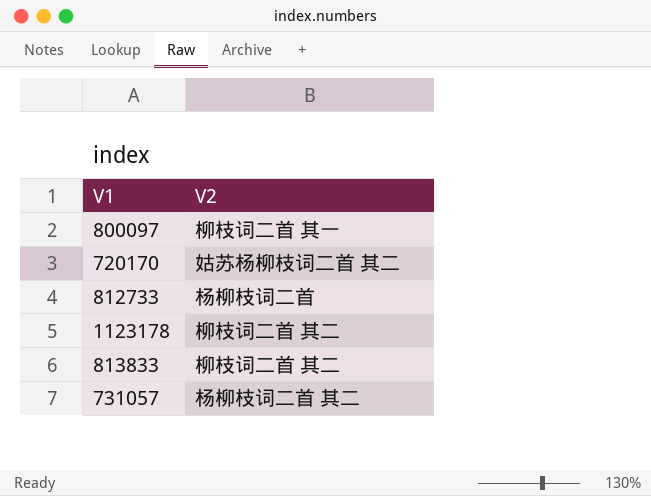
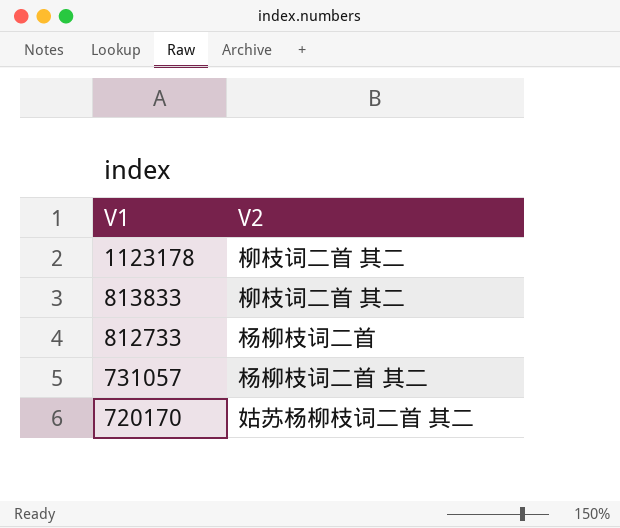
row order: none -> V1 descending
row 800097: 柳枝词二首 其一 -> none

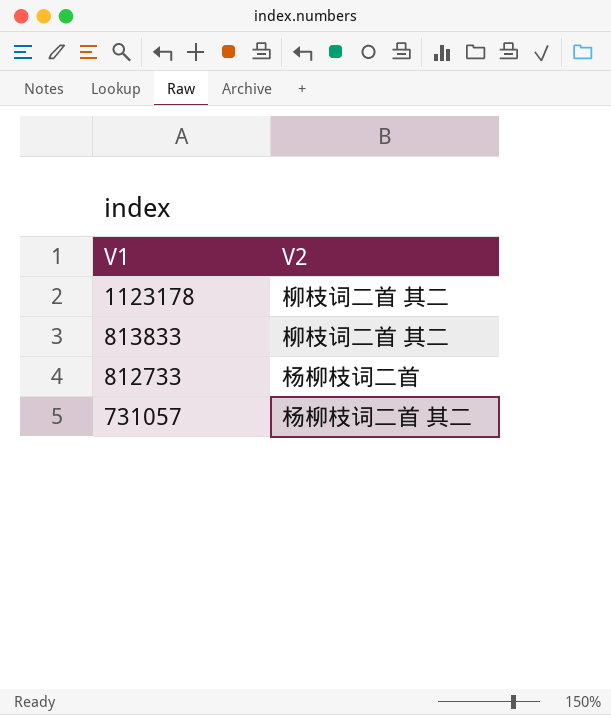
row 720170: 姑苏杨柳枝词二首 其二 -> none

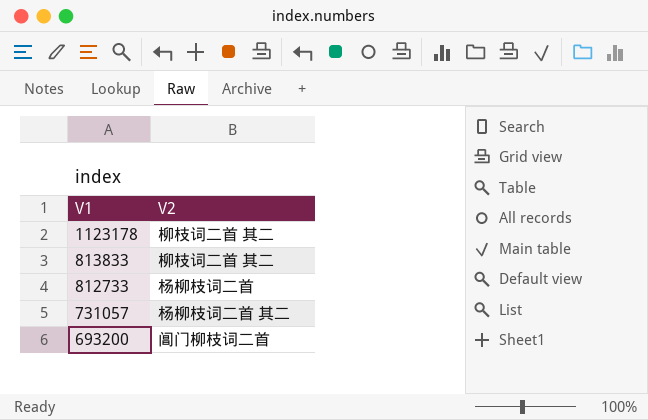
row 693200: none -> 阊门柳枝词二首

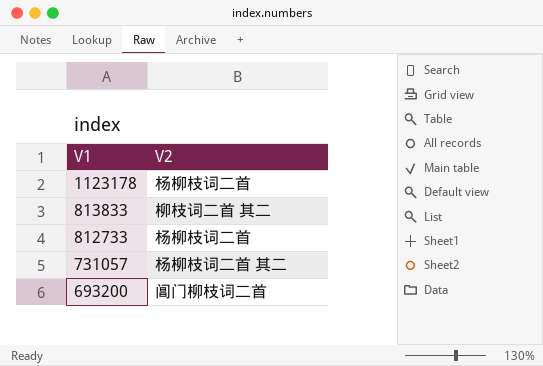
1123178 | V2: 柳枝词二首 其二 -> 杨柳枝词二首

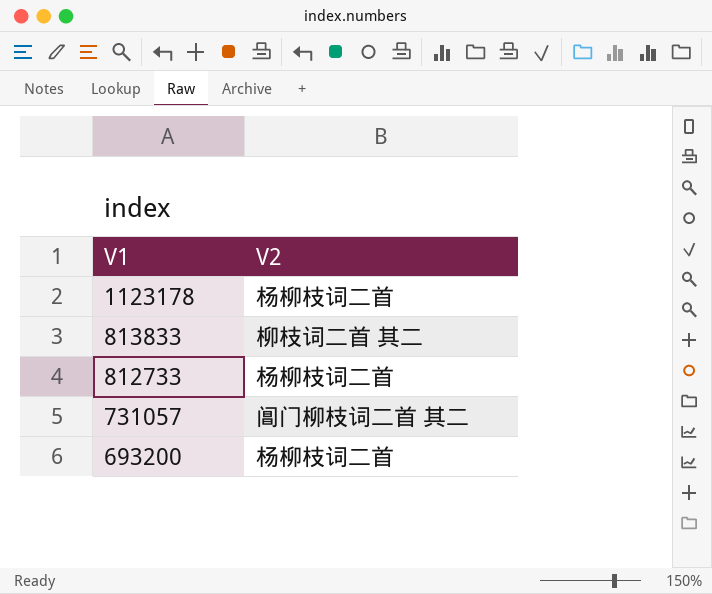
731057 | V2: 杨柳枝词二首 其二 -> 阊门柳枝词二首 其二
693200 | V2: 阊门柳枝词二首 -> 杨柳枝词二首

